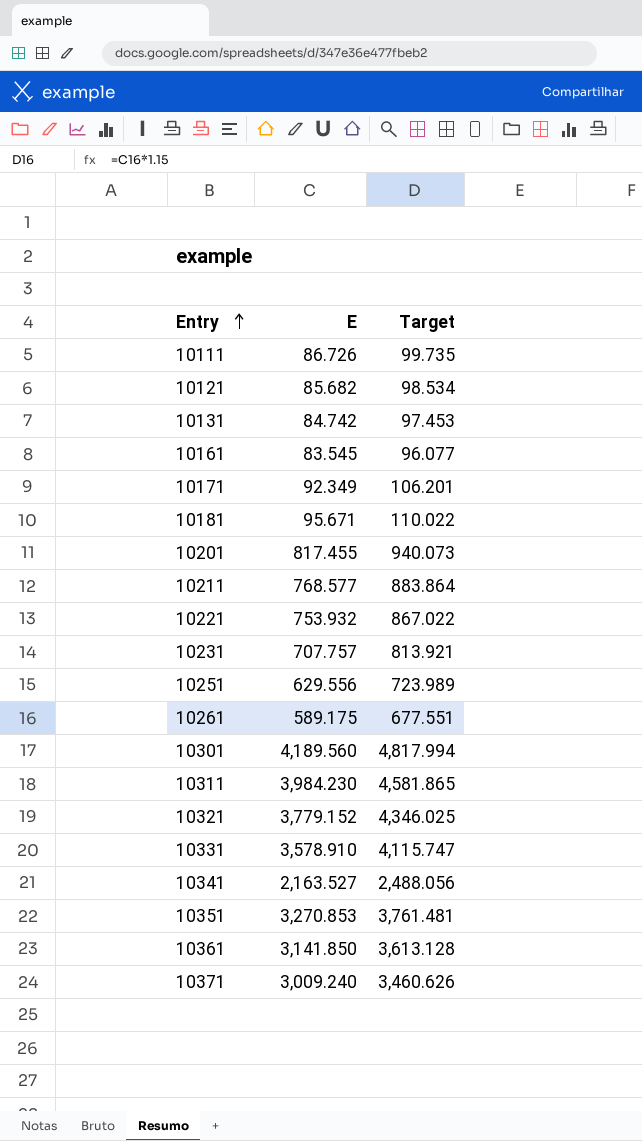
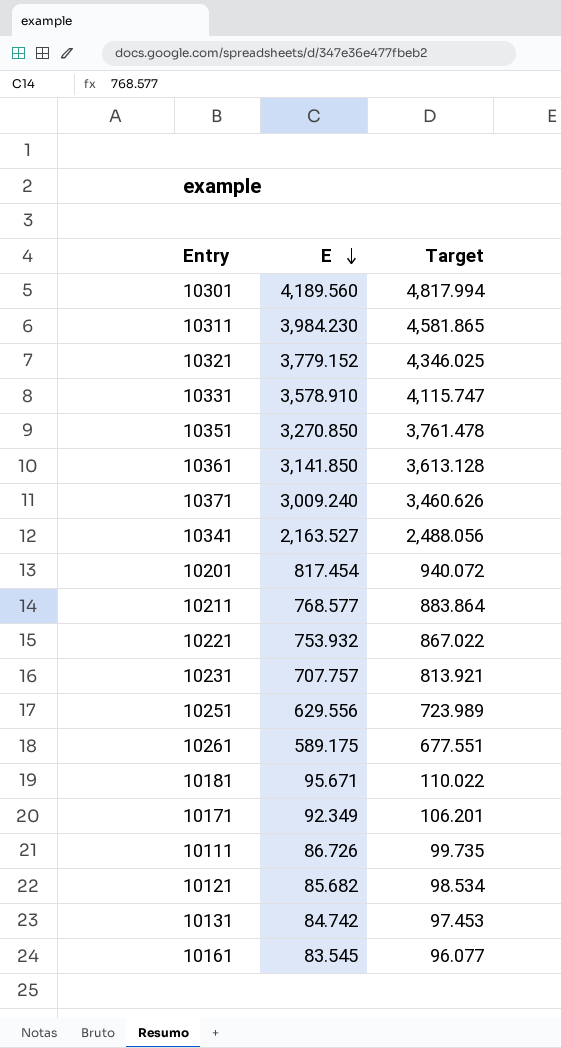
row order: Entry ascending -> E descending
10351 | E: 3,270.853 -> 3,270.850
10351 | Target: 3,761.481 -> 3,761.478
10201 | E: 817.455 -> 817.454
10201 | Target: 940.073 -> 940.072

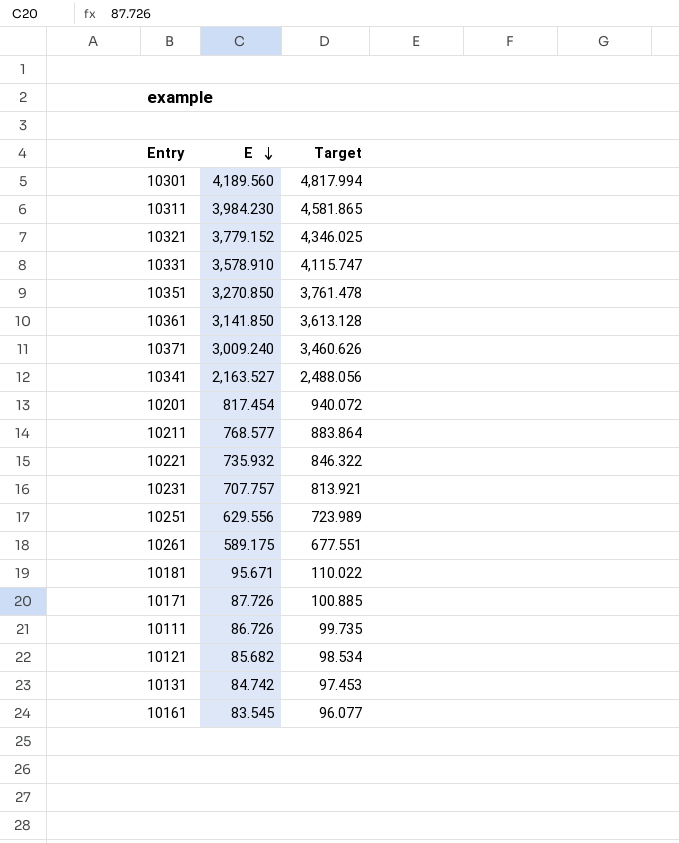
10221 | E: 753.932 -> 735.932
10221 | Target: 867.022 -> 846.322
10171 | E: 92.349 -> 87.726
10171 | Target: 106.201 -> 100.885

